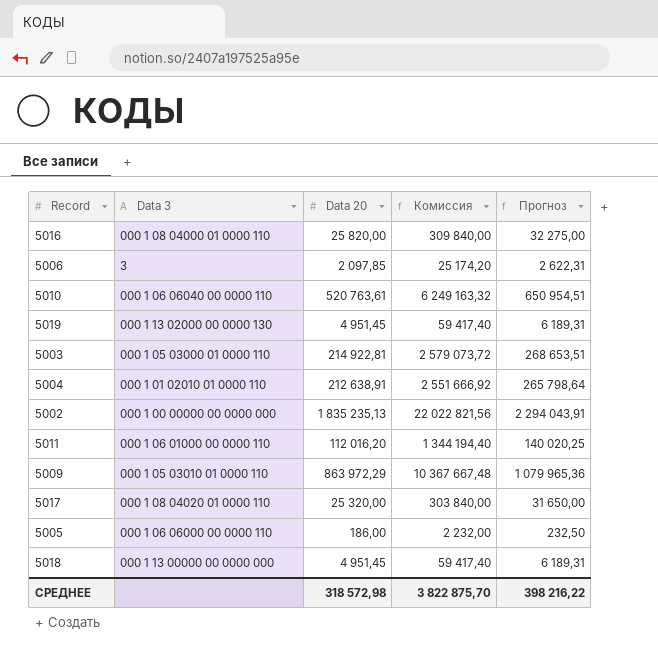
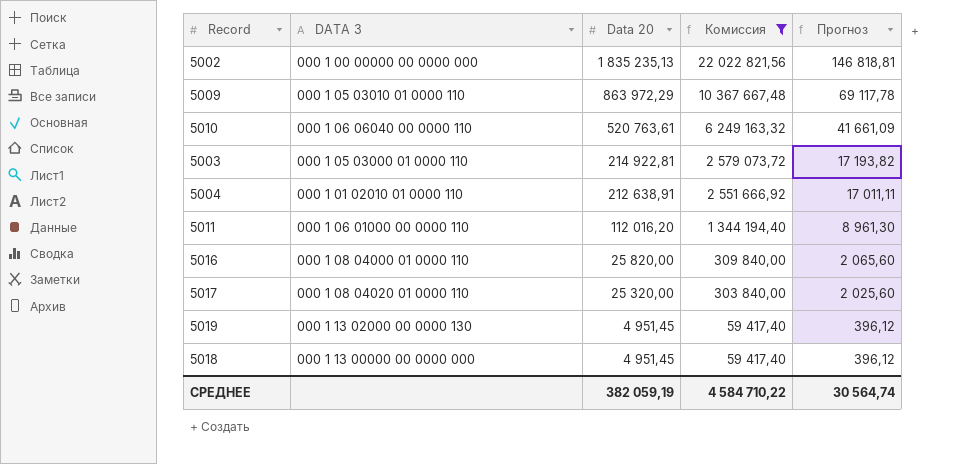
filter: none -> Комиссия >= 59 417,40
row order: none -> Data 20 descending
column name: Data 3 -> DATA 3
column Прогноз | formula: [Data 20] * 1,25 -> [Data 20] * 0,08
СРЕДНЕЕ | Data 20: 318 572,98 -> 382 059,19
СРЕДНЕЕ | Комиссия: 3 822 875,70 -> 4 584 710,22
СРЕДНЕЕ | Прогноз: 398 216,22 -> 30 564,74

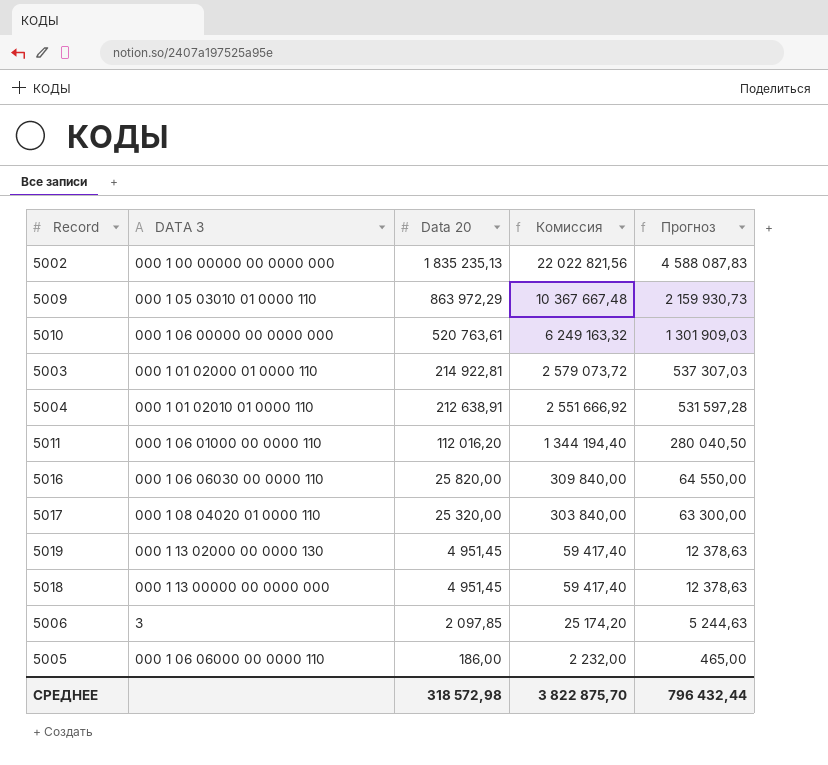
filter: Комиссия >= 59 417,40 -> none
column Прогноз | formula: [Data 20] * 0,08 -> [Data 20] * 2,5
5010 | DATA 3: 000 1 06 06040 00 0000 110 -> 000 1 06 00000 00 0000 000
5003 | DATA 3: 000 1 05 03000 01 0000 110 -> 000 1 01 02000 01 0000 110
5016 | DATA 3: 000 1 08 04000 01 0000 110 -> 000 1 06 06030 00 0000 110
СРЕДНЕЕ | Data 20: 382 059,19 -> 318 572,98
СРЕДНЕЕ | Комиссия: 4 584 710,22 -> 3 822 875,70
СРЕДНЕЕ | Прогноз: 30 564,74 -> 796 432,44

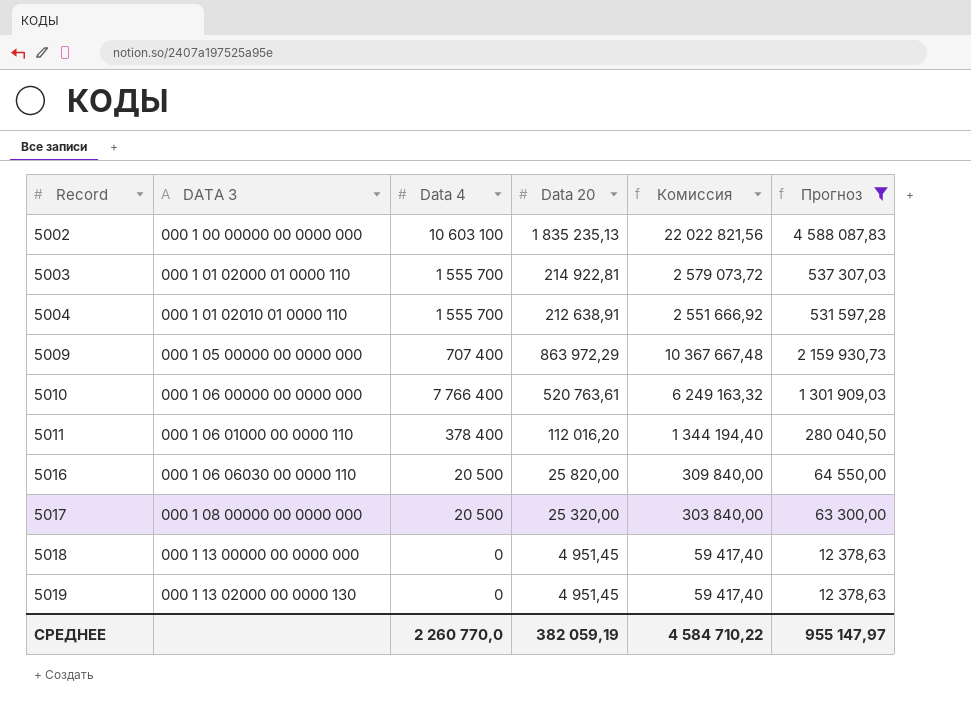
filter: none -> Прогноз >= 12 378,63
row order: Data 20 descending -> Record ascending
column Data 4 | position: none -> 3
5009 | DATA 3: 000 1 05 03010 01 0000 110 -> 000 1 05 00000 00 0000 000
5017 | DATA 3: 000 1 08 04020 01 0000 110 -> 000 1 08 00000 00 0000 000
СРЕДНЕЕ | Data 20: 318 572,98 -> 382 059,19
СРЕДНЕЕ | Комиссия: 3 822 875,70 -> 4 584 710,22
СРЕДНЕЕ | Прогноз: 796 432,44 -> 955 147,97

